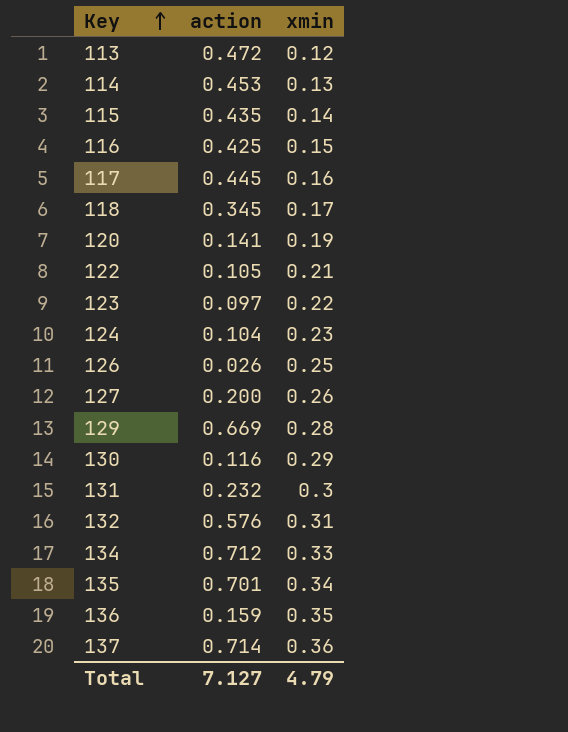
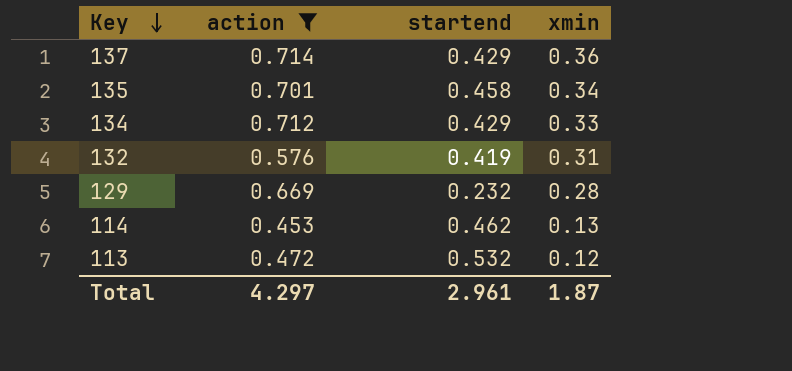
filter: none -> action >= 0.453
row order: Key ascending -> Key descending
column startend | position: none -> 3
Total | action: 7.127 -> 4.297
Total | xmin: 4.79 -> 1.87

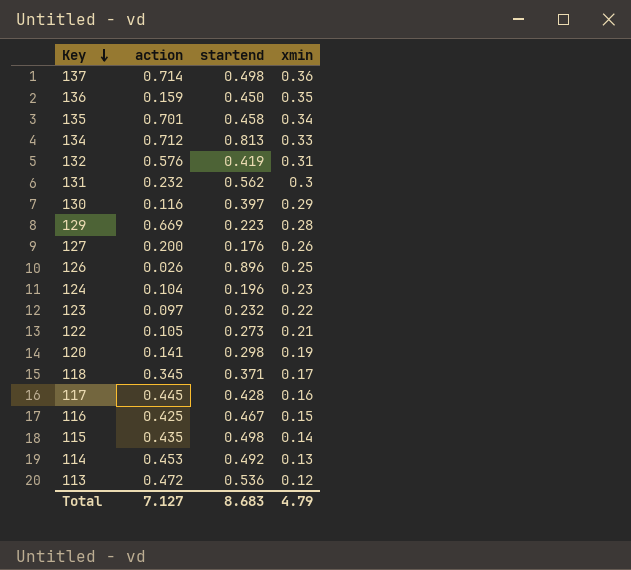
filter: action >= 0.453 -> none
137 | startend: 0.429 -> 0.498
134 | startend: 0.429 -> 0.813
129 | startend: 0.232 -> 0.223
114 | startend: 0.462 -> 0.492
113 | startend: 0.532 -> 0.536
Total | action: 4.297 -> 7.127
Total | startend: 2.961 -> 8.683
Total | xmin: 1.87 -> 4.79

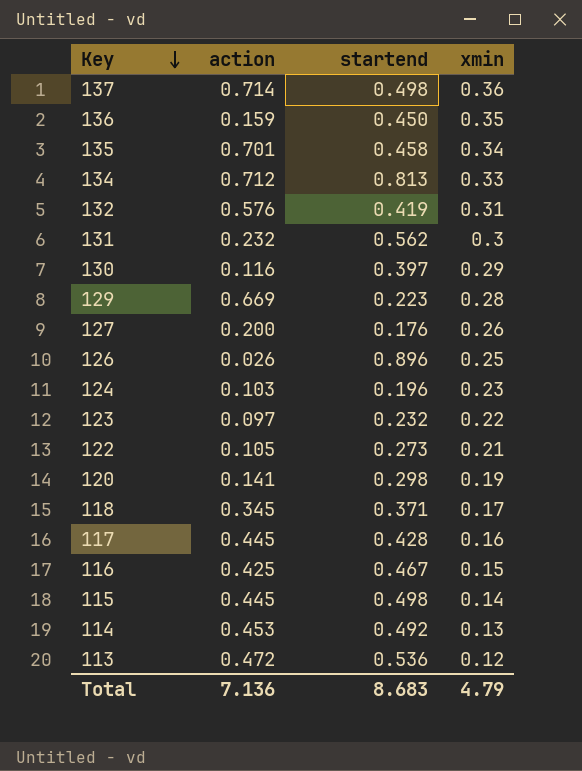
124 | action: 0.104 -> 0.103
115 | action: 0.435 -> 0.445
Total | action: 7.127 -> 7.136

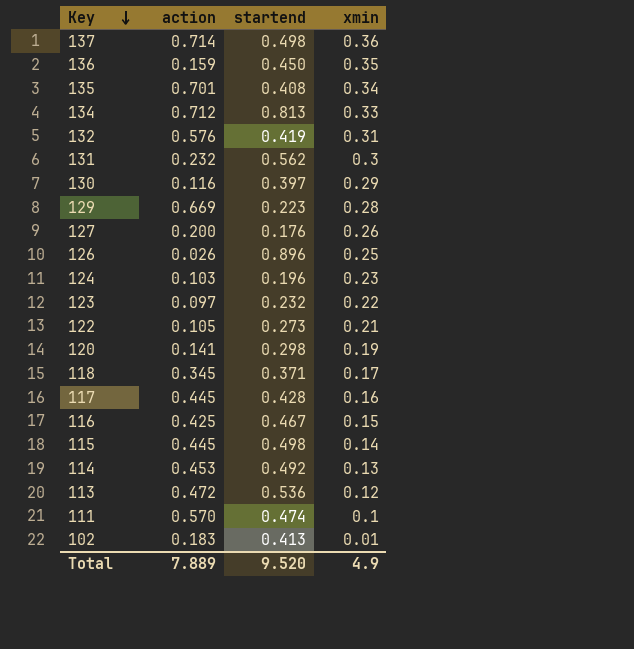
135 | startend: 0.458 -> 0.408
row 111: none -> 0.570 | 0.474 | 0.1
row 102: none -> 0.183 | 0.413 | 0.01
Total | action: 7.136 -> 7.889
Total | startend: 8.683 -> 9.520
Total | xmin: 4.79 -> 4.9

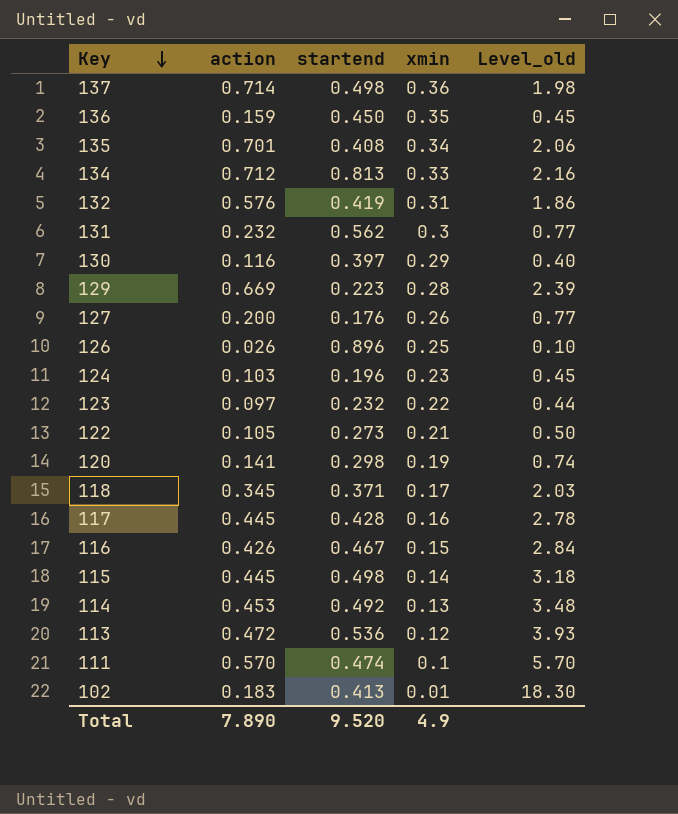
column Level_old | formula: none -> [action] / [xmin]
116 | action: 0.425 -> 0.426
Total | action: 7.889 -> 7.890

